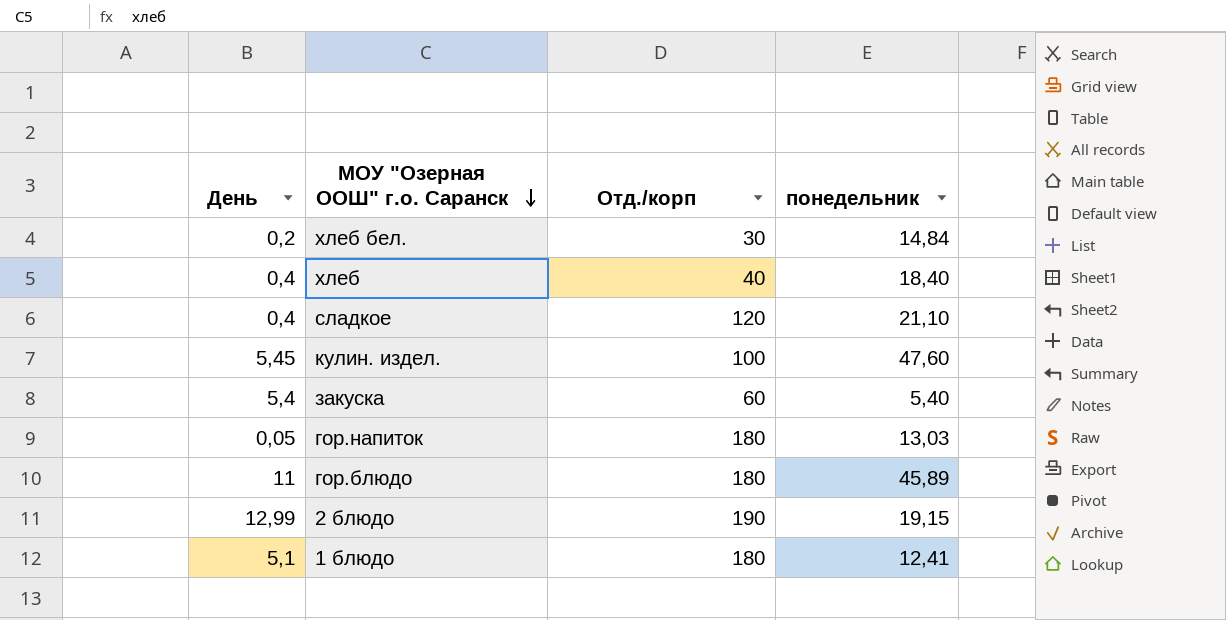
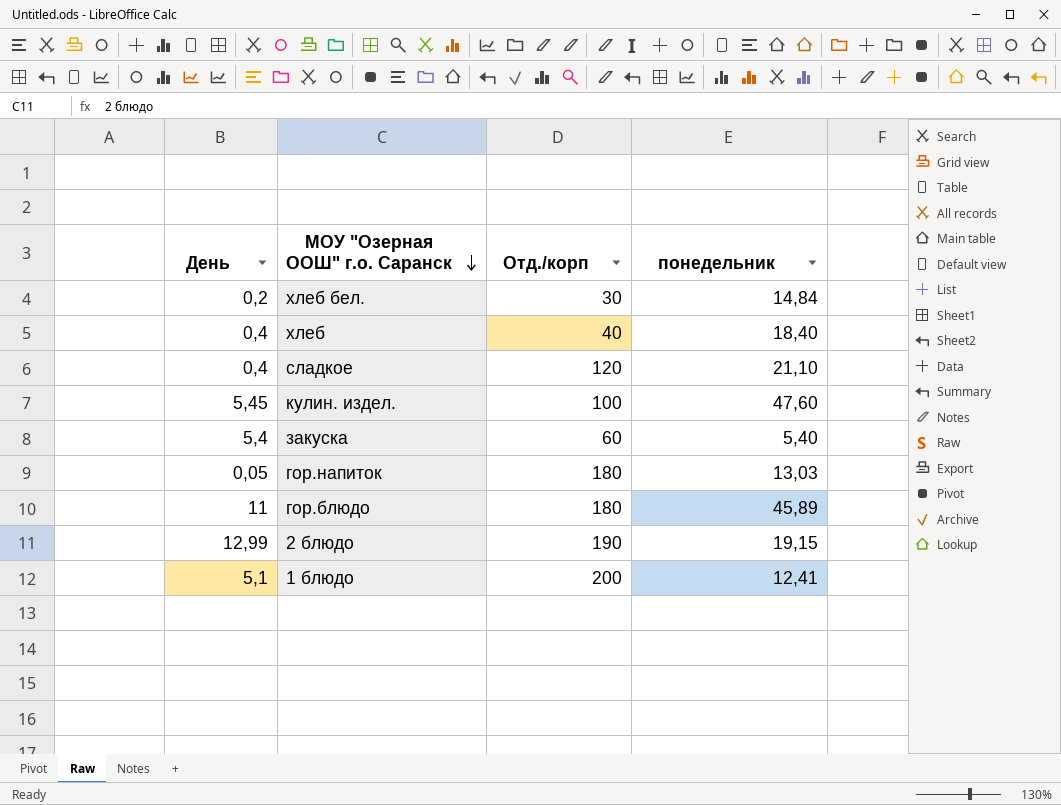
1 блюдо | Отд./корп: 180 -> 200

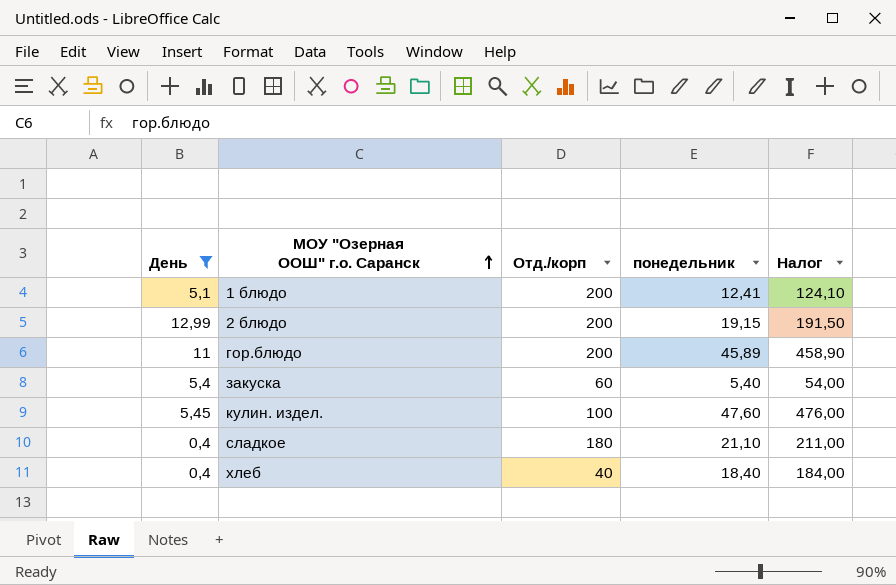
filter: none -> День >= 0,4
row order: МОУ "Озерная ООШ" г.о. Саранск descending -> МОУ "Озерная ООШ" г.о. Саранск ascending
column Налог | formula: none -> [понедельник] * 10
2 блюдо | Отд./корп: 190 -> 200
гор.блюдо | Отд./корп: 180 -> 200
сладкое | Отд./корп: 120 -> 180

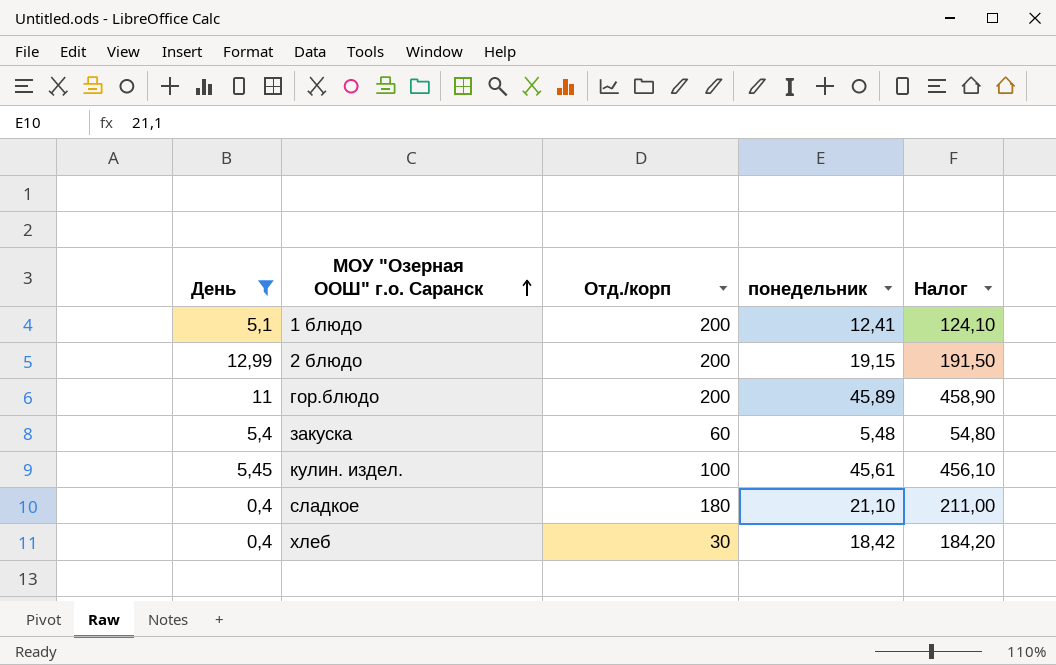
закуска | понедельник: 5,40 -> 5,48
закуска | Налог: 54,00 -> 54,80
кулин. издел. | понедельник: 47,60 -> 45,61
кулин. издел. | Налог: 476,00 -> 456,10
хлеб | Отд./корп: 40 -> 30
хлеб | понедельник: 18,40 -> 18,42
хлеб | Налог: 184,00 -> 184,20

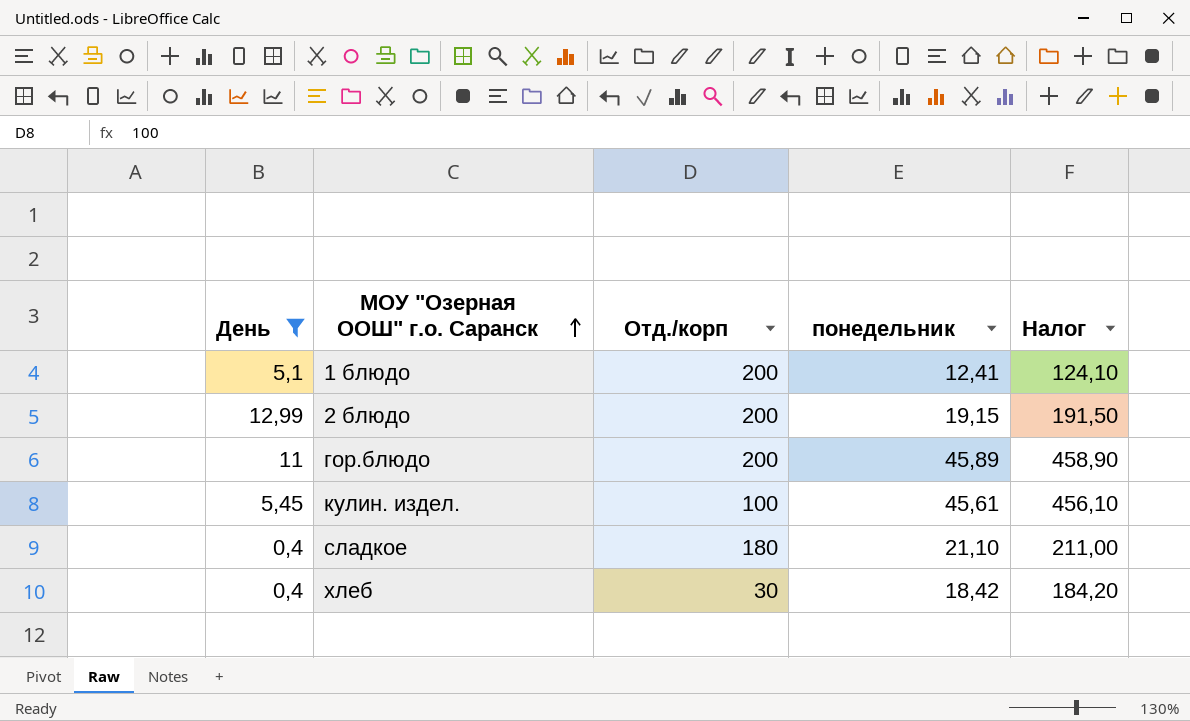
row закуска: 5,4 | 60 | 5,48 | 54,80 -> none

